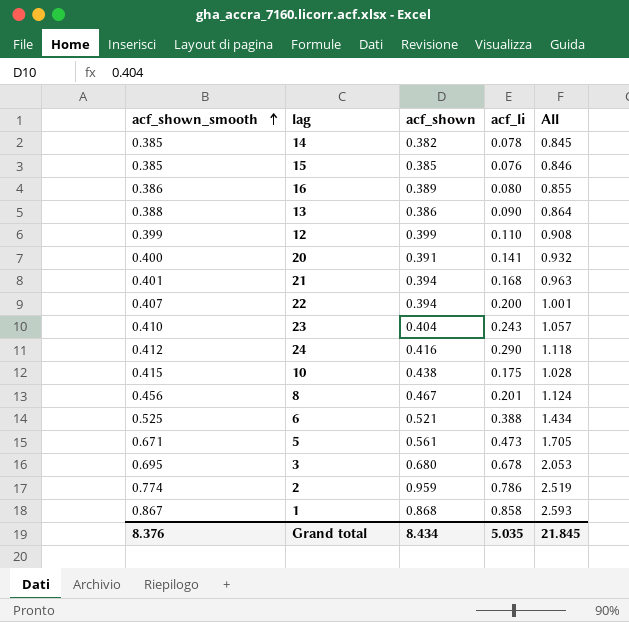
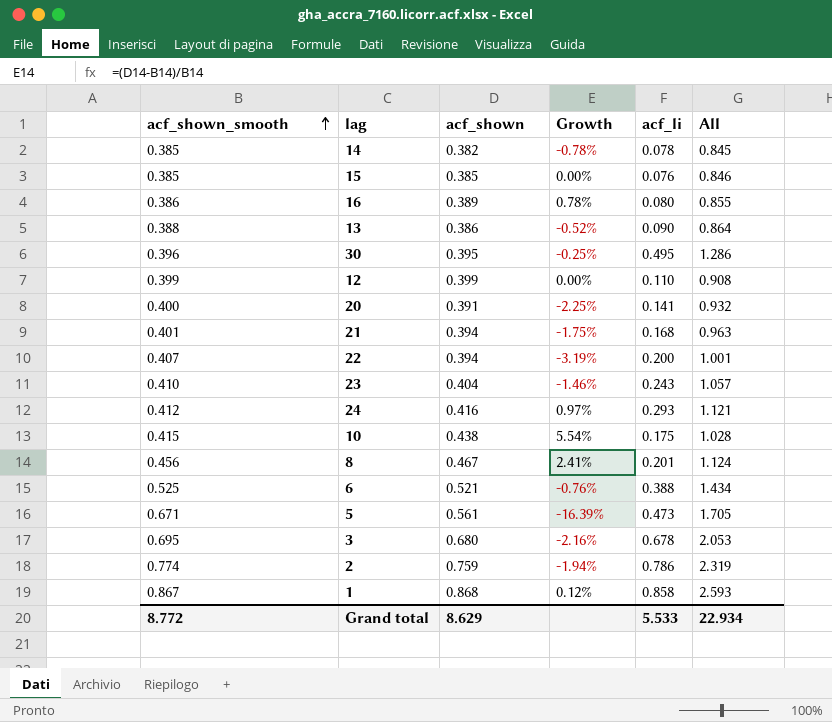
column Growth | formula: none -> ([acf_shown] - [acf_shown_smooth]) / [acf_shown_smooth]
row 30: none -> 0.396 | 0.395 | -0.25% | 0.495 | 1.286
24 | acf_li: 0.290 -> 0.293
24 | All: 1.118 -> 1.121
2 | acf_shown: 0.959 -> 0.759
2 | All: 2.519 -> 2.319
Grand total | acf_shown_smooth: 8.376 -> 8.772
Grand total | acf_shown: 8.434 -> 8.629
Grand total | acf_li: 5.035 -> 5.533
Grand total | All: 21.845 -> 22.934

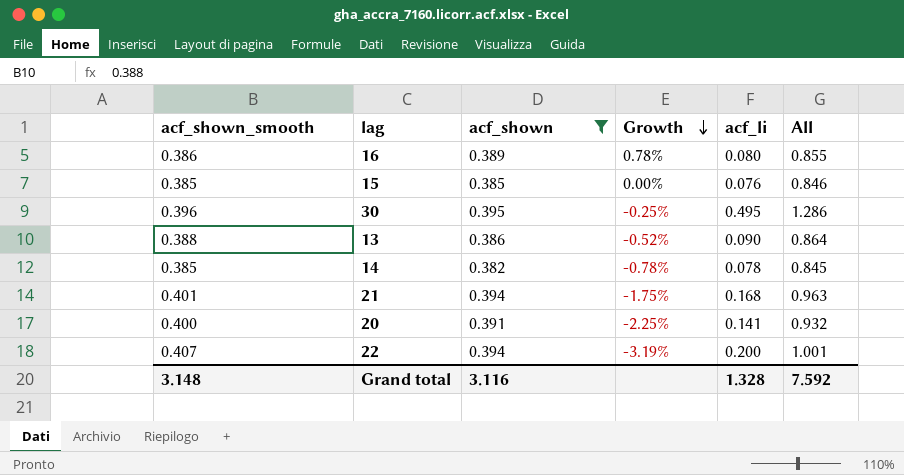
filter: none -> acf_shown <= 0.395
row order: acf_shown_smooth ascending -> Growth descending
Grand total | acf_shown_smooth: 8.772 -> 3.148
Grand total | acf_shown: 8.629 -> 3.116
Grand total | acf_li: 5.533 -> 1.328
Grand total | All: 22.934 -> 7.592

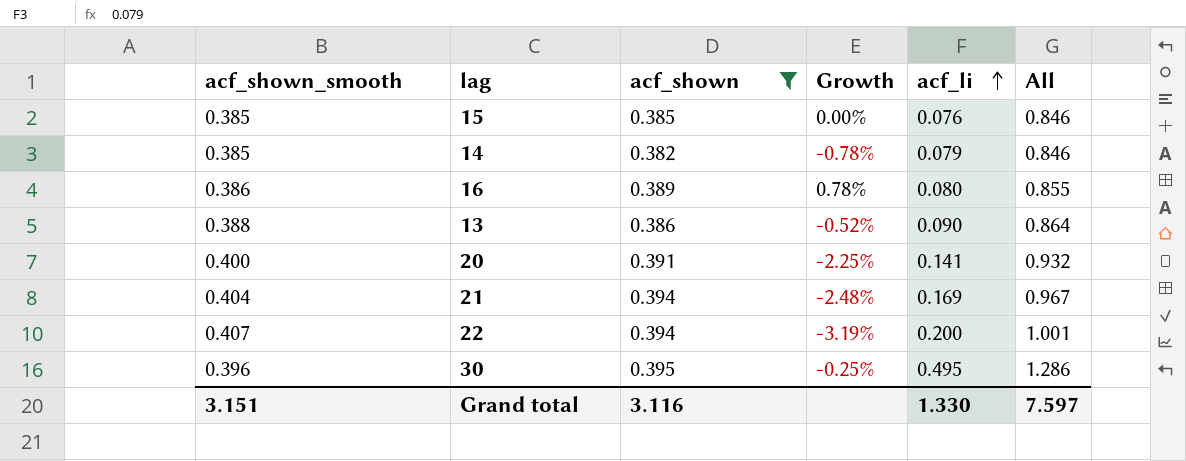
row order: Growth descending -> acf_li ascending
14 | acf_li: 0.078 -> 0.079
14 | All: 0.845 -> 0.846
21 | acf_shown_smooth: 0.401 -> 0.404
21 | Growth: -1.75% -> -2.48%
21 | acf_li: 0.168 -> 0.169
21 | All: 0.963 -> 0.967
Grand total | acf_shown_smooth: 3.148 -> 3.151
Grand total | acf_li: 1.328 -> 1.330
Grand total | All: 7.592 -> 7.597

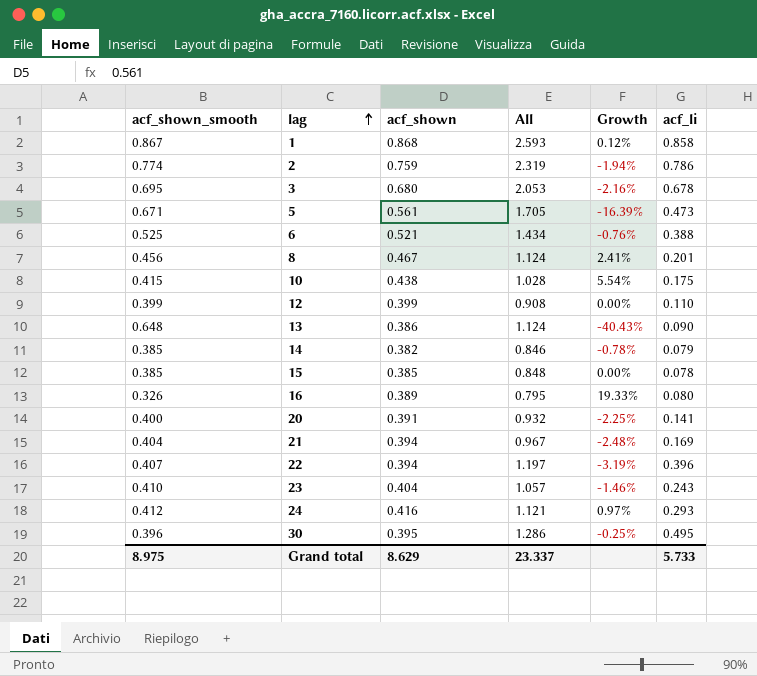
filter: acf_shown <= 0.395 -> none
row order: acf_li ascending -> lag ascending
column All | position: 6 -> 4
13 | acf_shown_smooth: 0.388 -> 0.648
13 | All: 0.864 -> 1.124
13 | Growth: -0.52% -> -40.43%
15 | All: 0.846 -> 0.848
15 | acf_li: 0.076 -> 0.078
16 | acf_shown_smooth: 0.386 -> 0.326
16 | All: 0.855 -> 0.795
16 | Growth: 0.78% -> 19.33%
22 | All: 1.001 -> 1.197
22 | acf_li: 0.200 -> 0.396
Grand total | acf_shown_smooth: 3.151 -> 8.975
Grand total | acf_shown: 3.116 -> 8.629
Grand total | All: 7.597 -> 23.337
Grand total | acf_li: 1.330 -> 5.733

